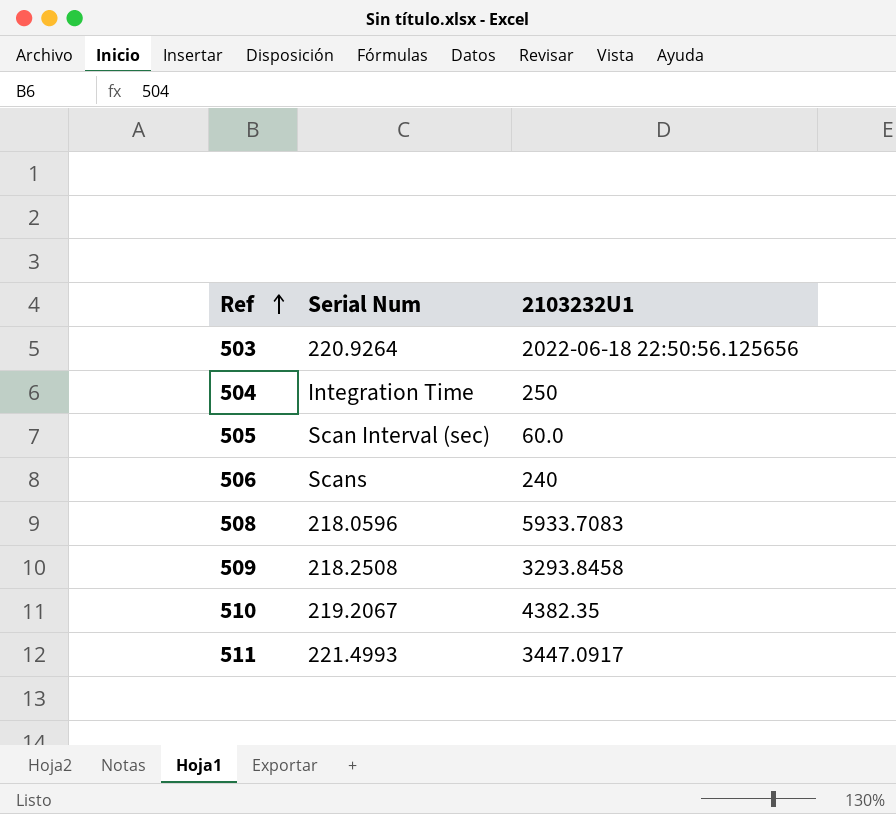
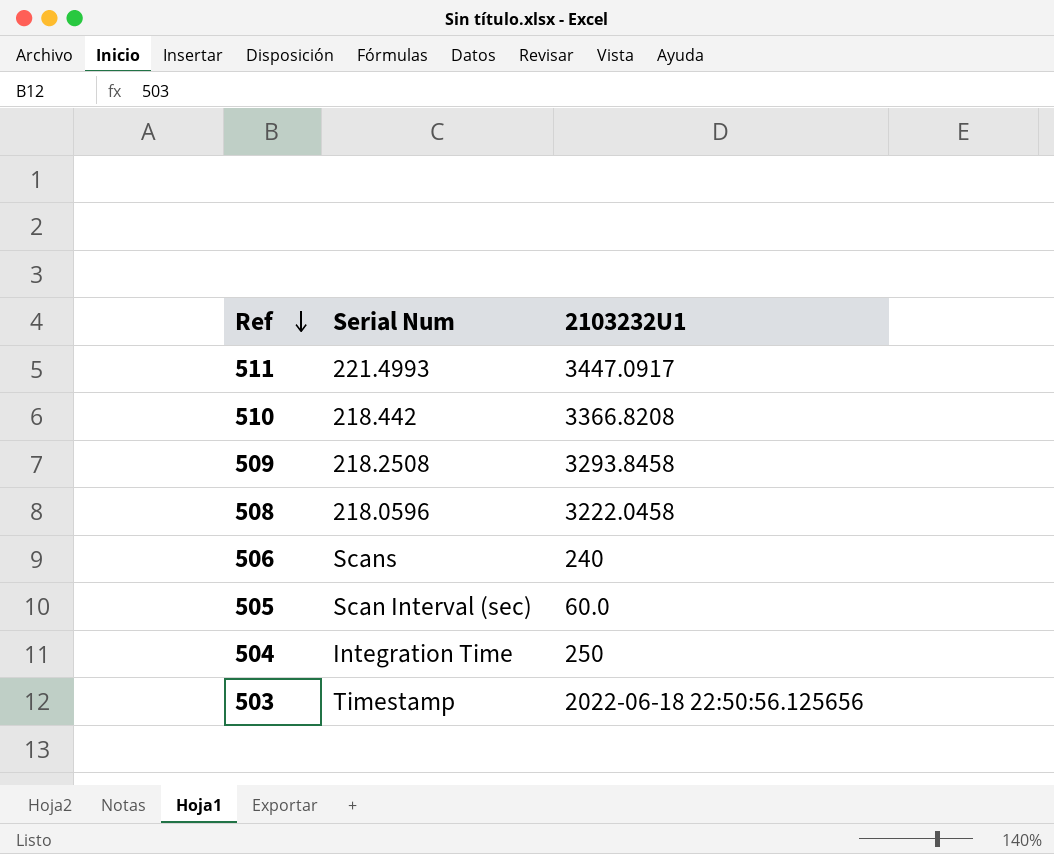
row order: Ref ascending -> Ref descending
510 | Serial Num: 219.2067 -> 218.442
510 | 2103232U1: 4382.35 -> 3366.8208
508 | 2103232U1: 5933.7083 -> 3222.0458
503 | Serial Num: 220.9264 -> Timestamp

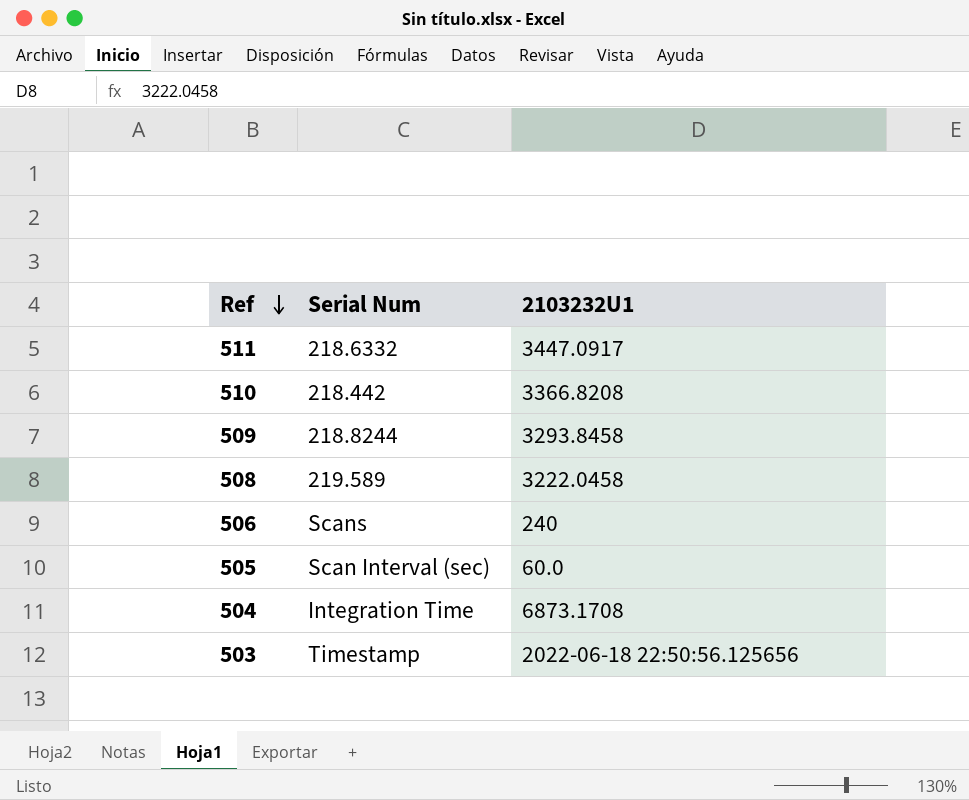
511 | Serial Num: 221.4993 -> 218.6332
509 | Serial Num: 218.2508 -> 218.8244
508 | Serial Num: 218.0596 -> 219.589
504 | 2103232U1: 250 -> 6873.1708

